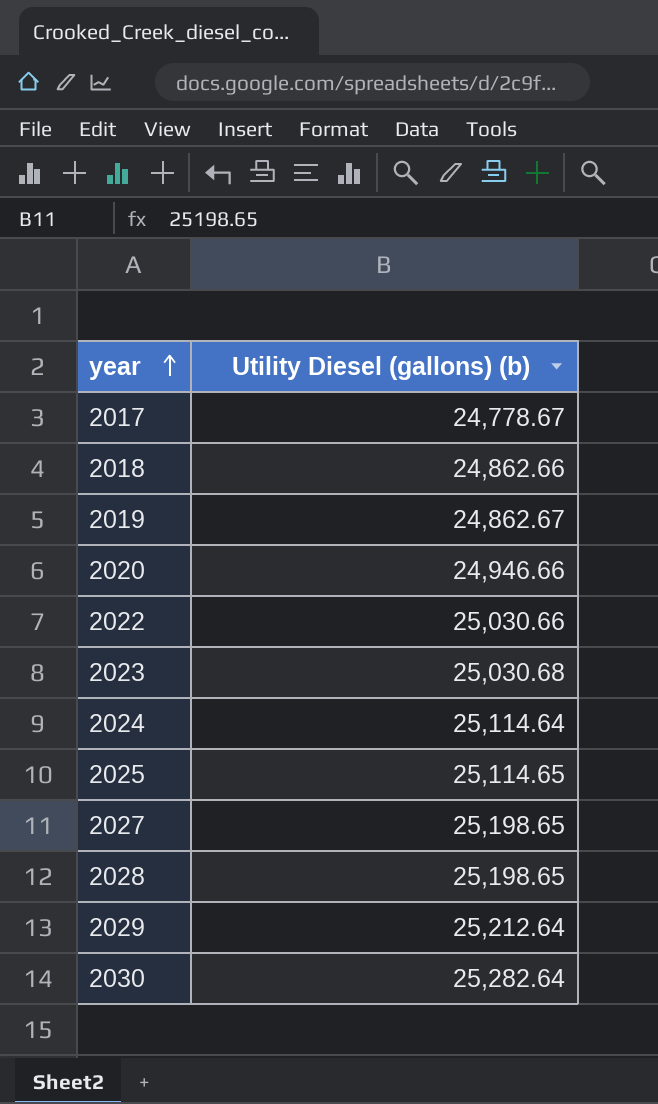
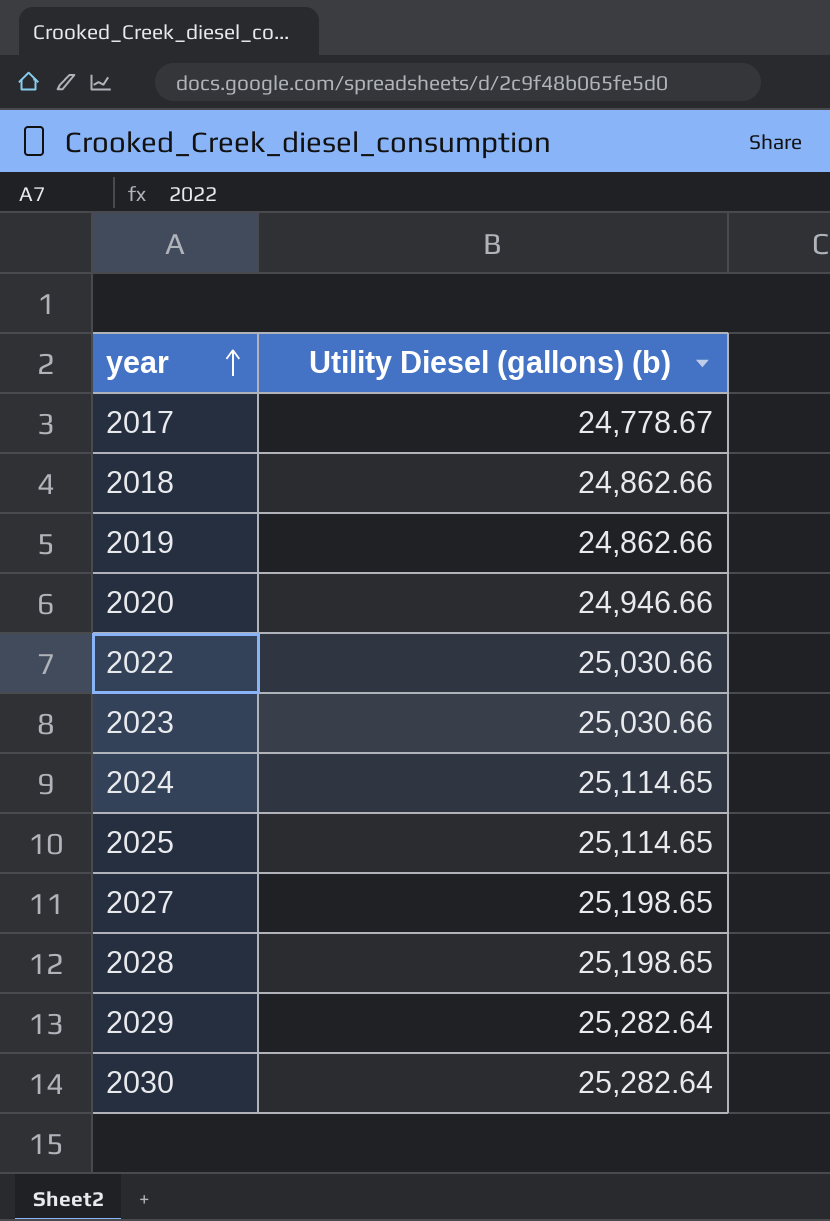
2019 | Utility Diesel (gallons) (b): 24,862.67 -> 24,862.66
2023 | Utility Diesel (gallons) (b): 25,030.68 -> 25,030.66
2024 | Utility Diesel (gallons) (b): 25,114.64 -> 25,114.65
2029 | Utility Diesel (gallons) (b): 25,212.64 -> 25,282.64

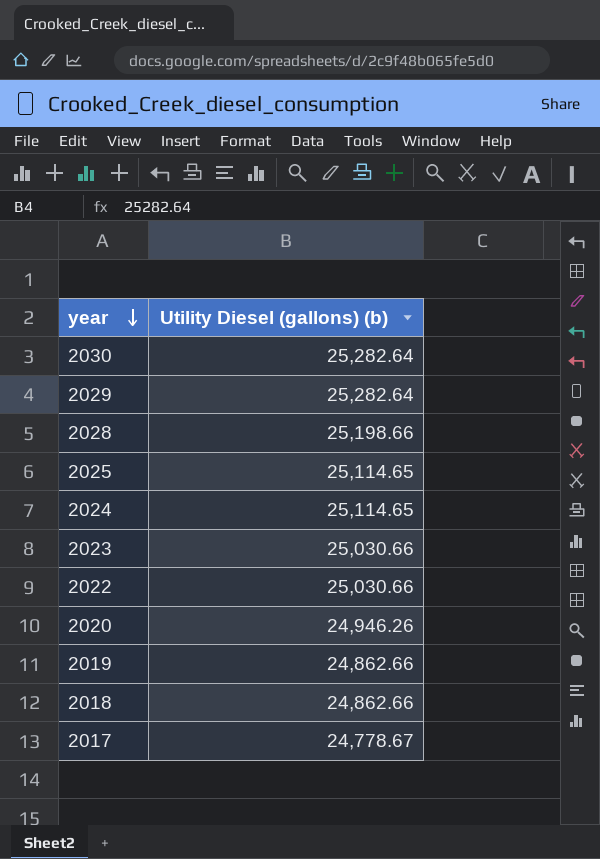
row order: year ascending -> year descending
row 2027: 25,198.65 -> none
2028 | Utility Diesel (gallons) (b): 25,198.65 -> 25,198.66
2020 | Utility Diesel (gallons) (b): 24,946.66 -> 24,946.26

